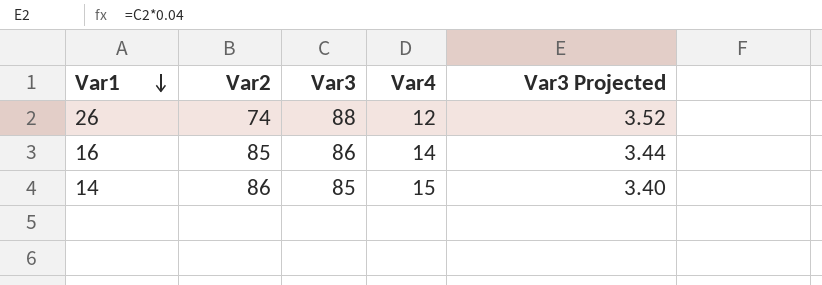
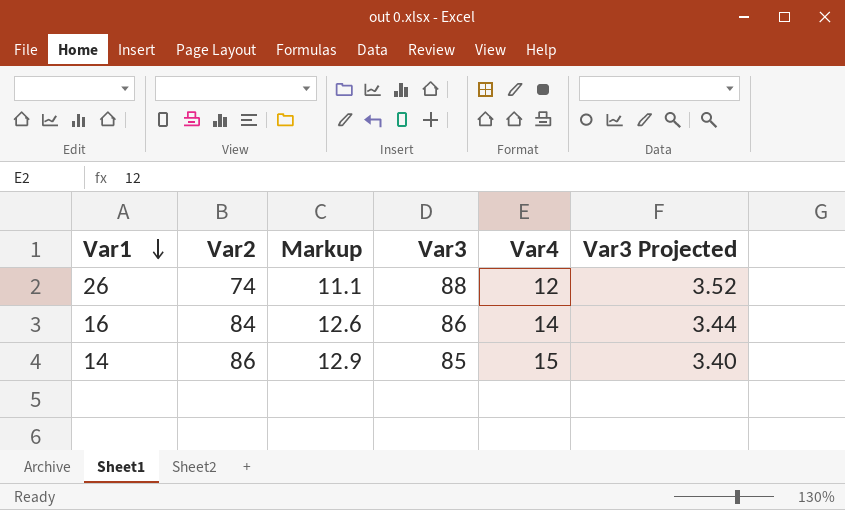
column Markup | formula: none -> [Var2] * 0.15
16 | Var2: 85 -> 84

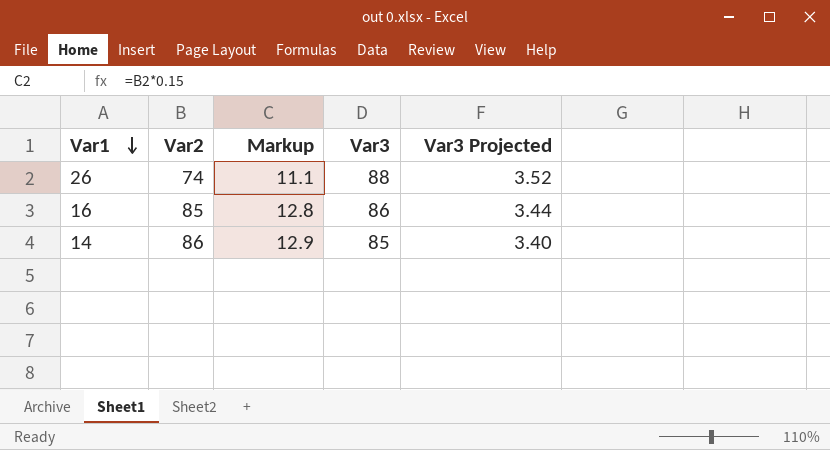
column Var4 | position: 5 -> none
16 | Var2: 84 -> 85
16 | Markup: 12.6 -> 12.8

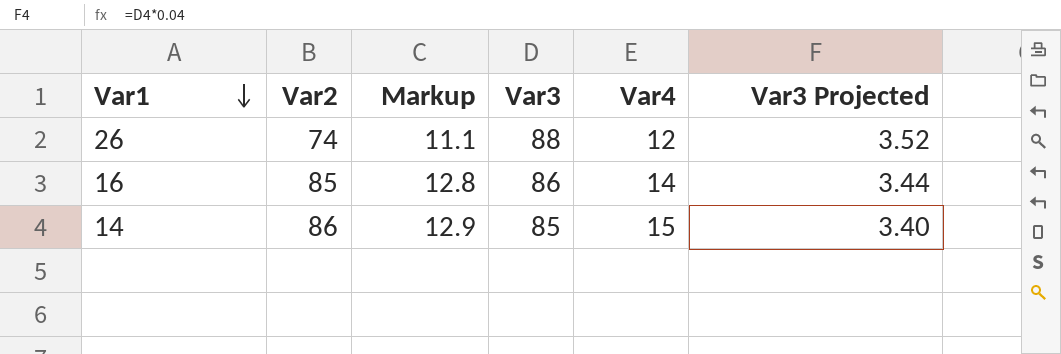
column Var4 | position: none -> 5

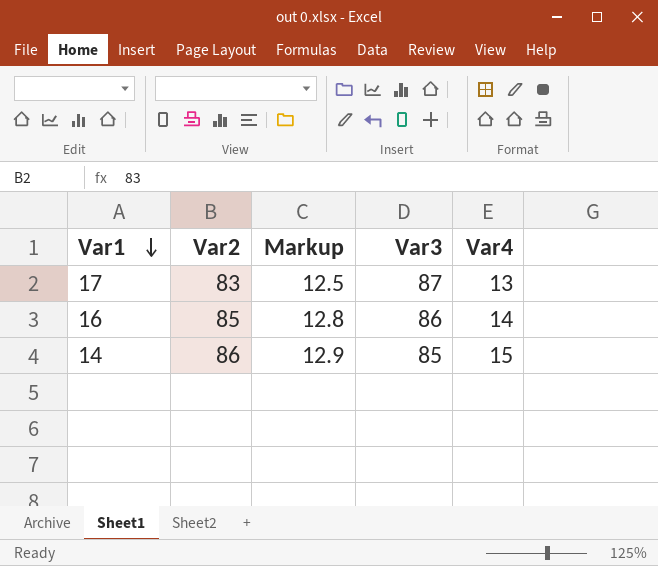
column Var3 Projected | formula: [Var3] * 0.04 -> none
row 26: 74 | 11.1 | 88 | 12 | 3.52 -> none
row 17: none -> 83 | 12.5 | 87 | 13

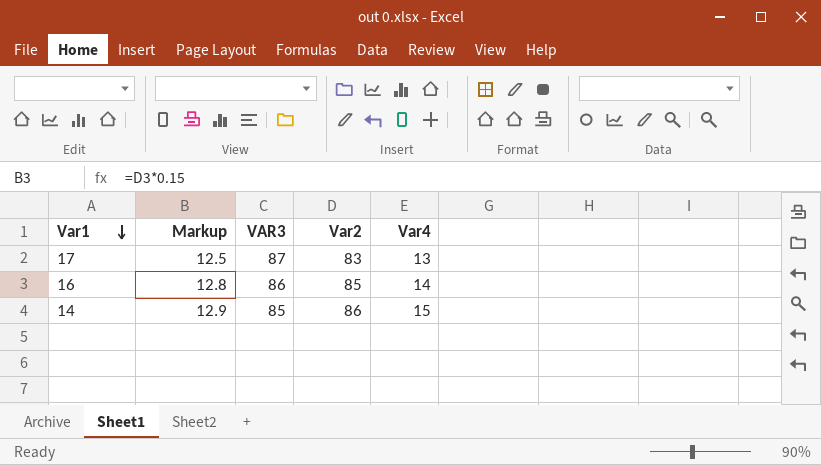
column name: Var3 -> VAR3
column Var2 | position: 2 -> 4

